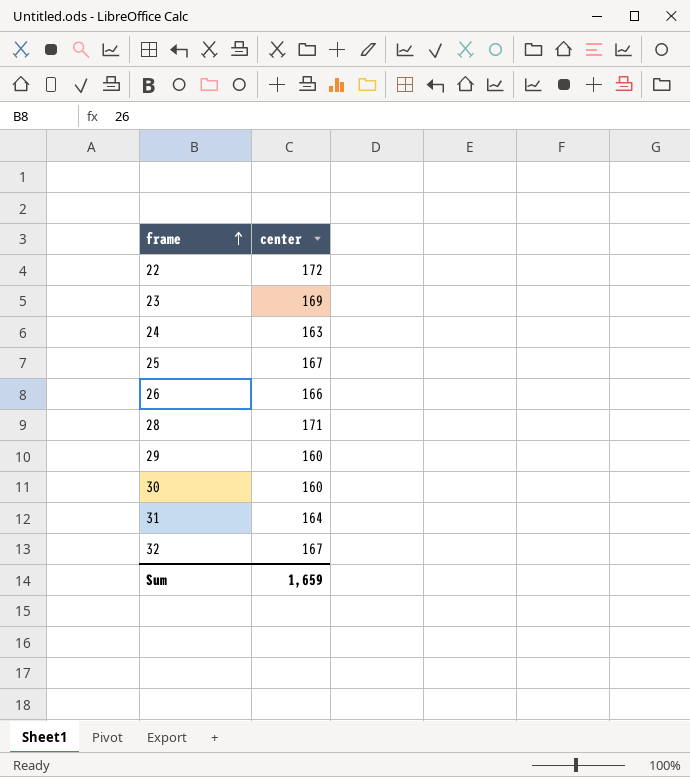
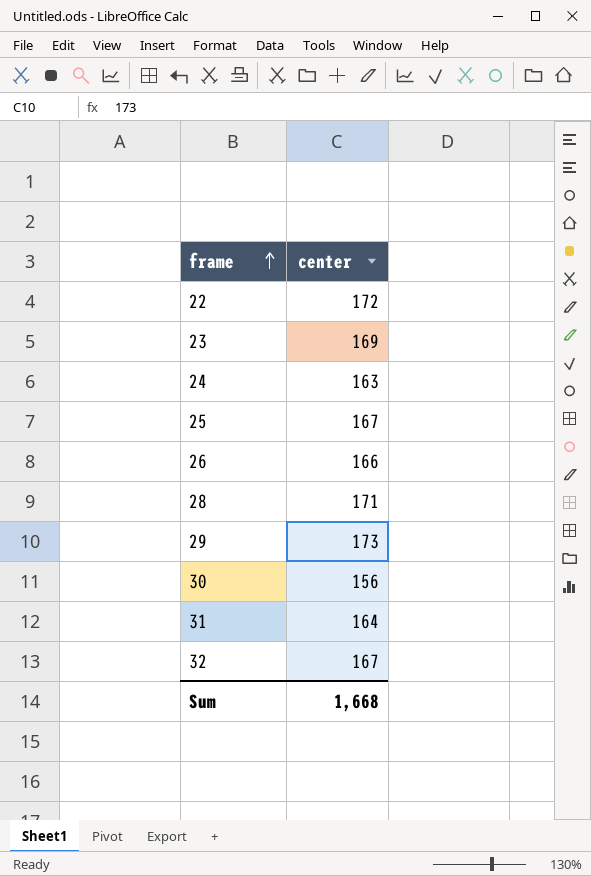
29 | center: 160 -> 173
30 | center: 160 -> 156
Sum | center: 1,659 -> 1,668

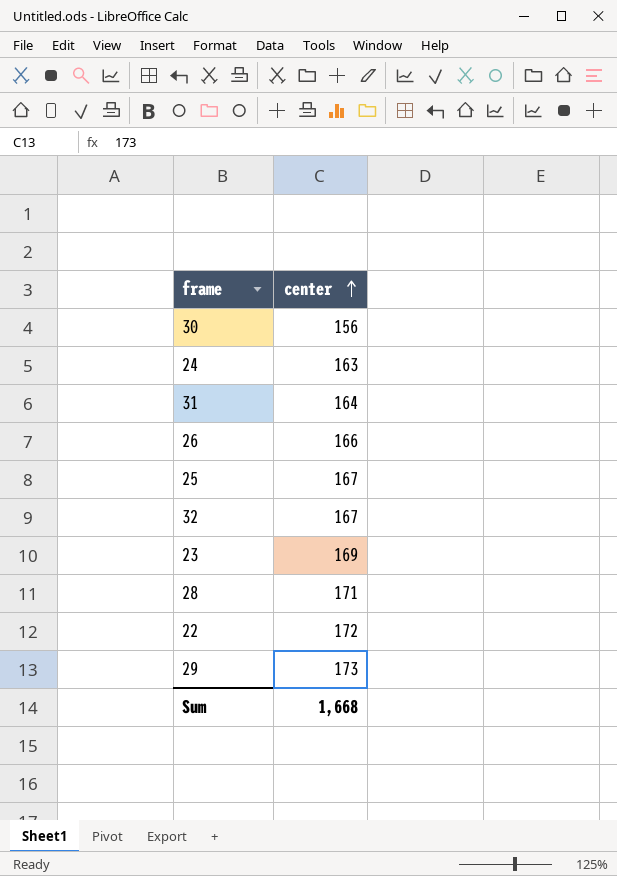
row order: frame ascending -> center ascending

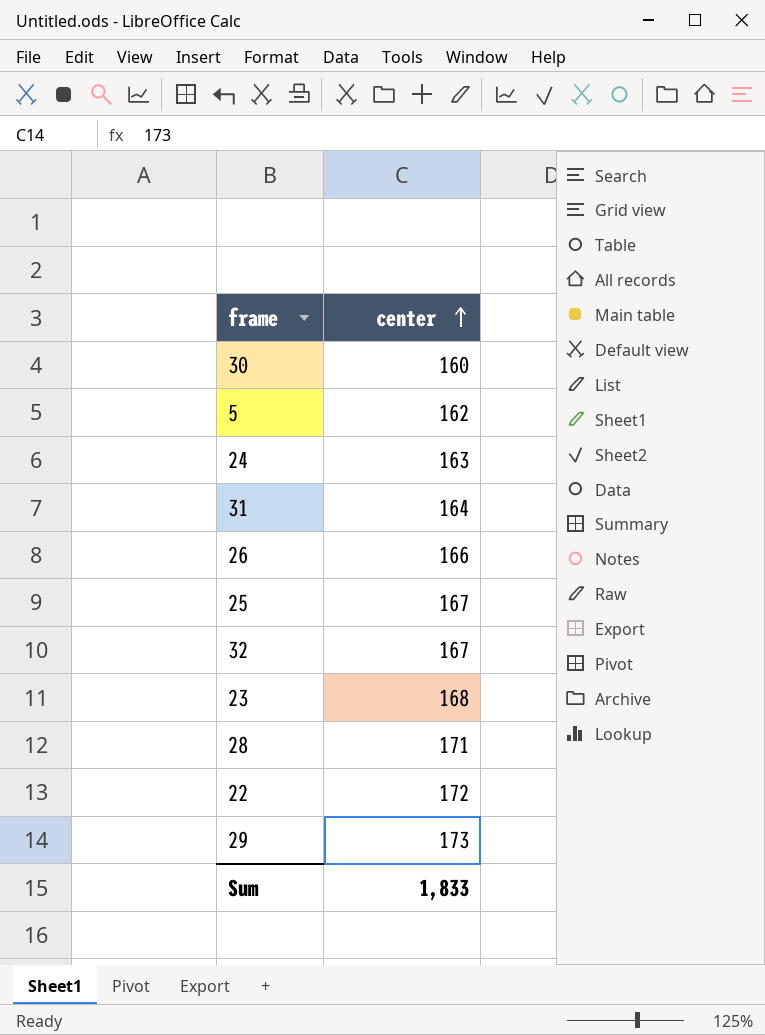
30 | center: 156 -> 160
row 5: none -> 162
23 | center: 169 -> 168
Sum | center: 1,668 -> 1,833

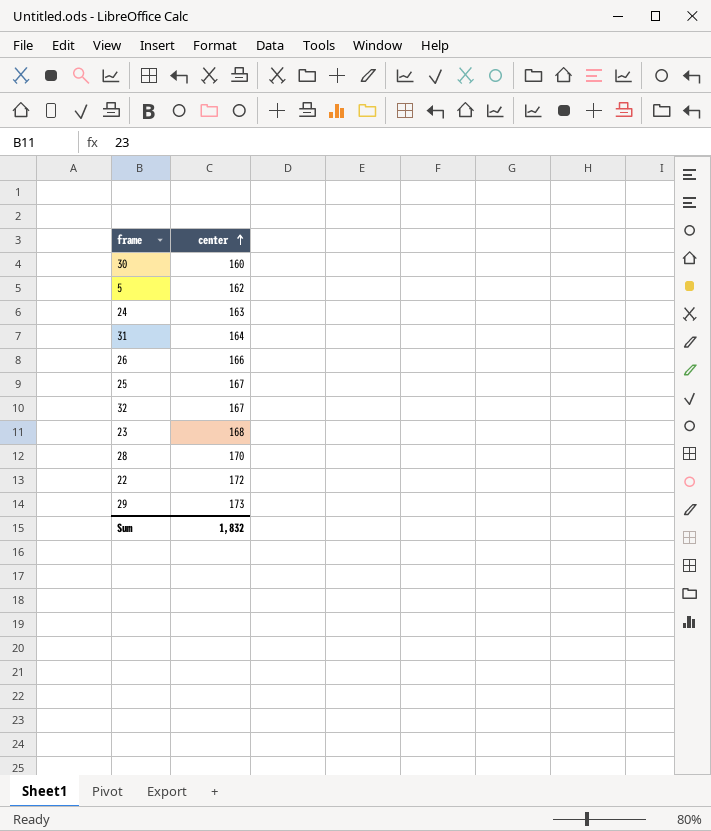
28 | center: 171 -> 170
Sum | center: 1,833 -> 1,832

